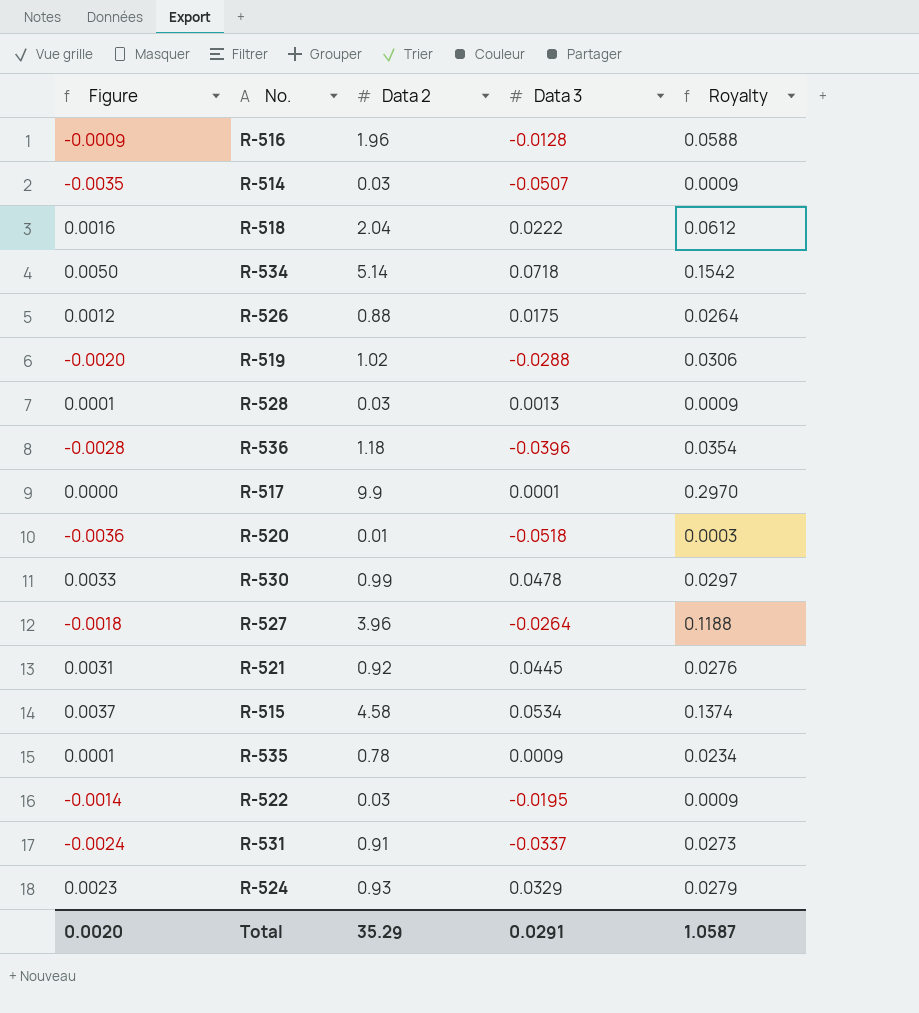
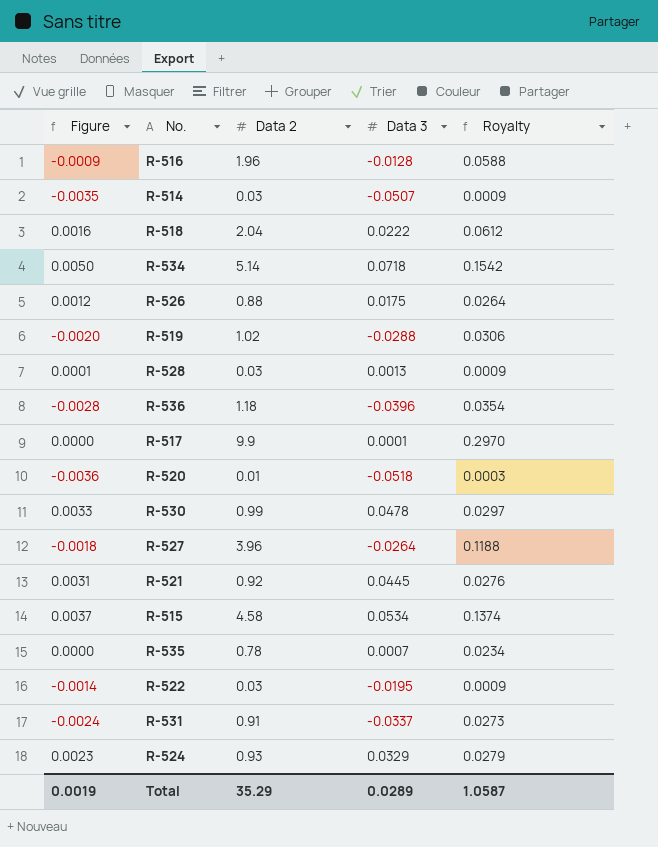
R-535 | Figure: 0.0001 -> 0.0000
R-535 | Data 3: 0.0009 -> 0.0007
Total | Figure: 0.0020 -> 0.0019
Total | Data 3: 0.0291 -> 0.0289

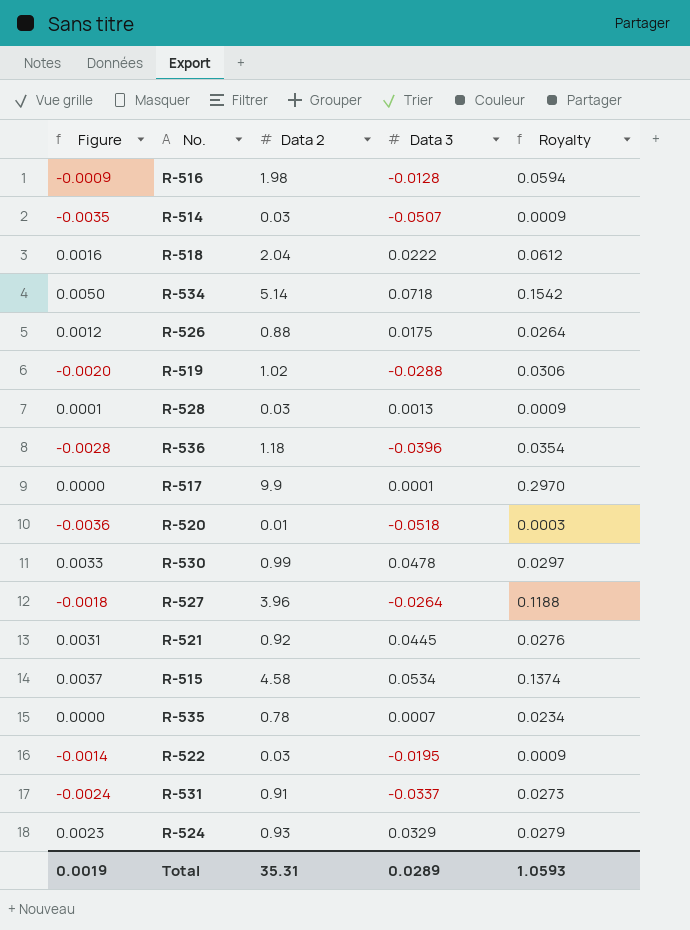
R-516 | Data 2: 1.96 -> 1.98
R-516 | Royalty: 0.0588 -> 0.0594
Total | Data 2: 35.29 -> 35.31
Total | Royalty: 1.0587 -> 1.0593

